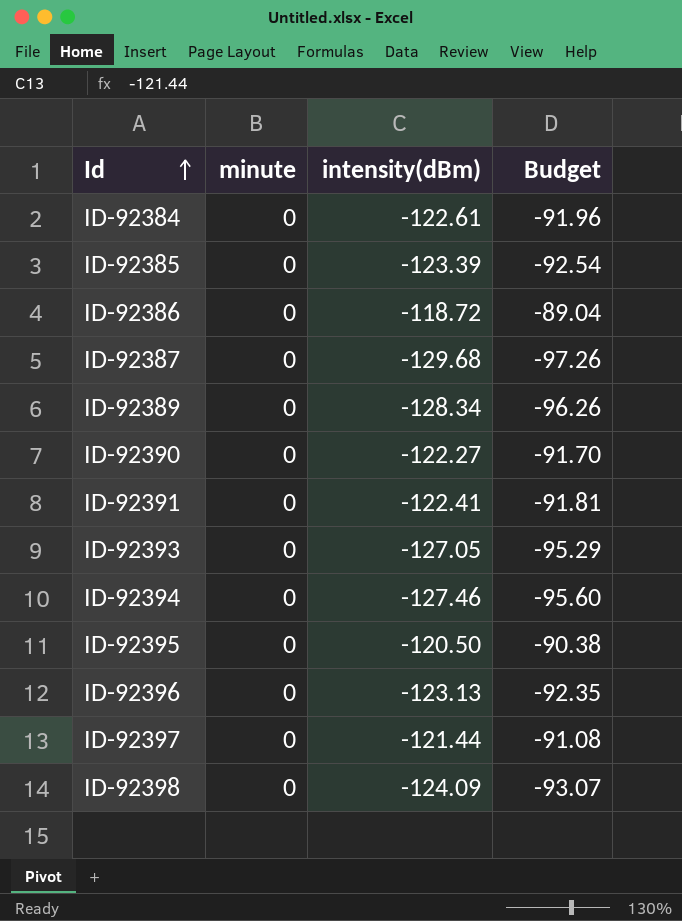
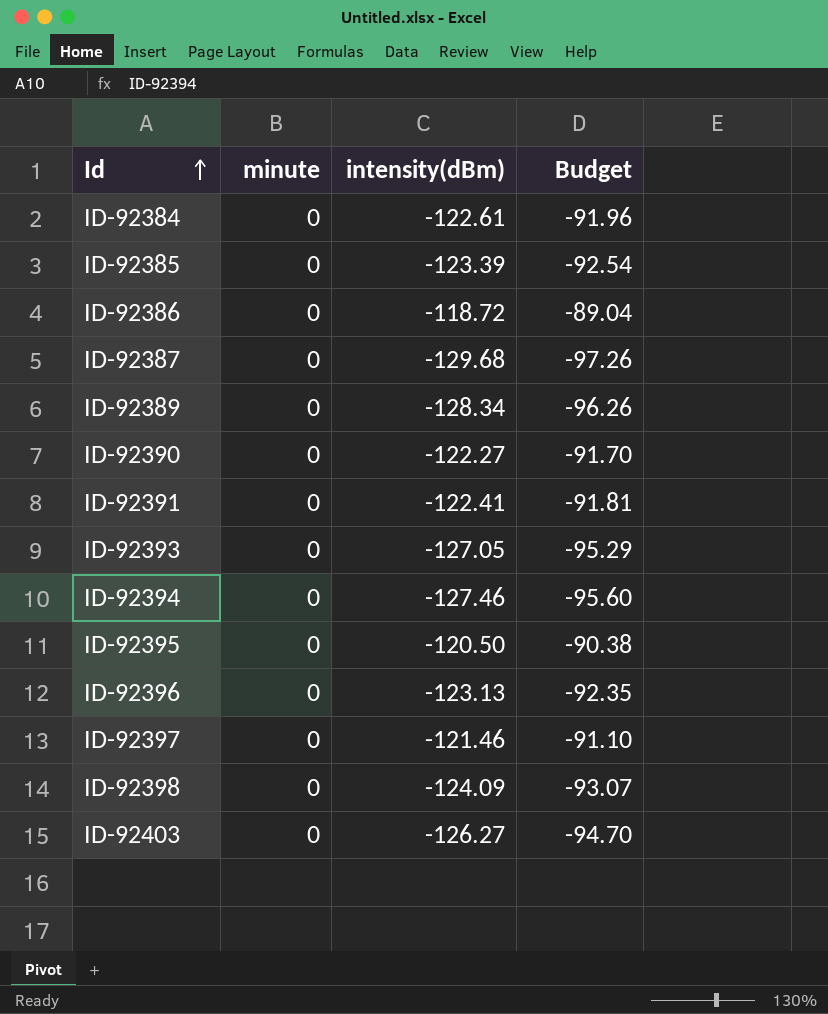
ID-92397 | intensity(dBm): -121.44 -> -121.46
ID-92397 | Budget: -91.08 -> -91.10
row ID-92403: none -> 0 | -126.27 | -94.70

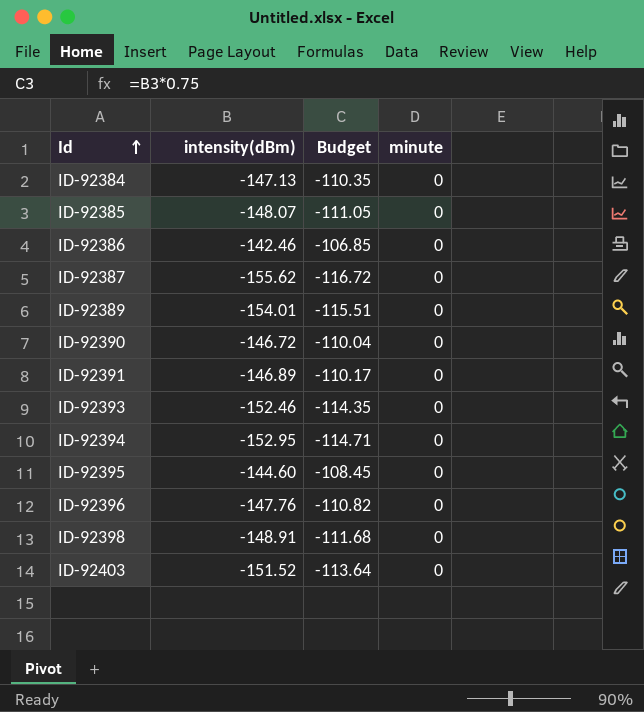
column minute | position: 2 -> 4
row ID-92397: 0 | -121.46 | -91.10 -> none
ID-92384 | intensity(dBm): -122.61 -> -147.13
ID-92384 | Budget: -91.96 -> -110.35
ID-92385 | intensity(dBm): -123.39 -> -148.07
ID-92385 | Budget: -92.54 -> -111.05
ID-92386 | intensity(dBm): -118.72 -> -142.46
ID-92386 | Budget: -89.04 -> -106.85
ID-92387 | intensity(dBm): -129.68 -> -155.62
ID-92387 | Budget: -97.26 -> -116.72
ID-92389 | intensity(dBm): -128.34 -> -154.01
ID-92389 | Budget: -96.26 -> -115.51
ID-92390 | intensity(dBm): -122.27 -> -146.72
ID-92390 | Budget: -91.70 -> -110.04
ID-92391 | intensity(dBm): -122.41 -> -146.89
ID-92391 | Budget: -91.81 -> -110.17
ID-92393 | intensity(dBm): -127.05 -> -152.46
ID-92393 | Budget: -95.29 -> -114.35
ID-92394 | intensity(dBm): -127.46 -> -152.95
ID-92394 | Budget: -95.60 -> -114.71
ID-92395 | intensity(dBm): -120.50 -> -144.60
ID-92395 | Budget: -90.38 -> -108.45
ID-92396 | intensity(dBm): -123.13 -> -147.76
ID-92396 | Budget: -92.35 -> -110.82
ID-92398 | intensity(dBm): -124.09 -> -148.91
ID-92398 | Budget: -93.07 -> -111.68
ID-92403 | intensity(dBm): -126.27 -> -151.52
ID-92403 | Budget: -94.70 -> -113.64

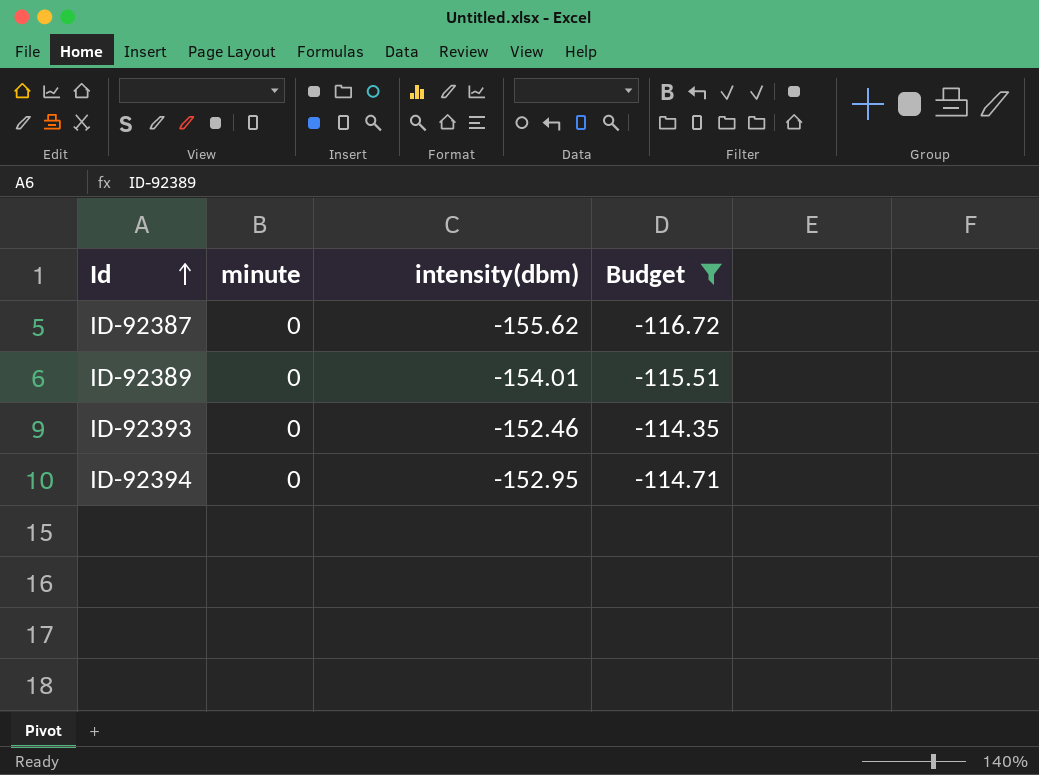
filter: none -> Budget <= -114.35
column minute | position: 4 -> 2
column name: intensity(dBm) -> intensity(dbm)

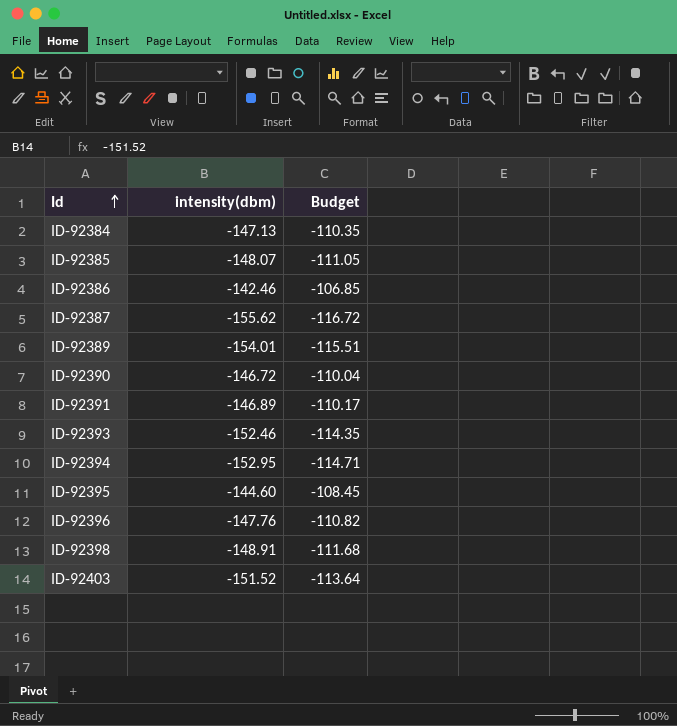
filter: Budget <= -114.35 -> none
column minute | position: 2 -> none

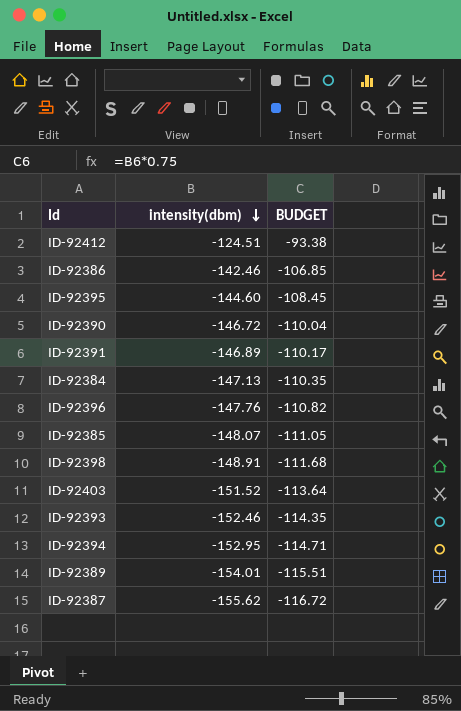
row order: Id ascending -> intensity(dbm) descending
column name: Budget -> BUDGET
row ID-92412: none -> -124.51 | -93.38

